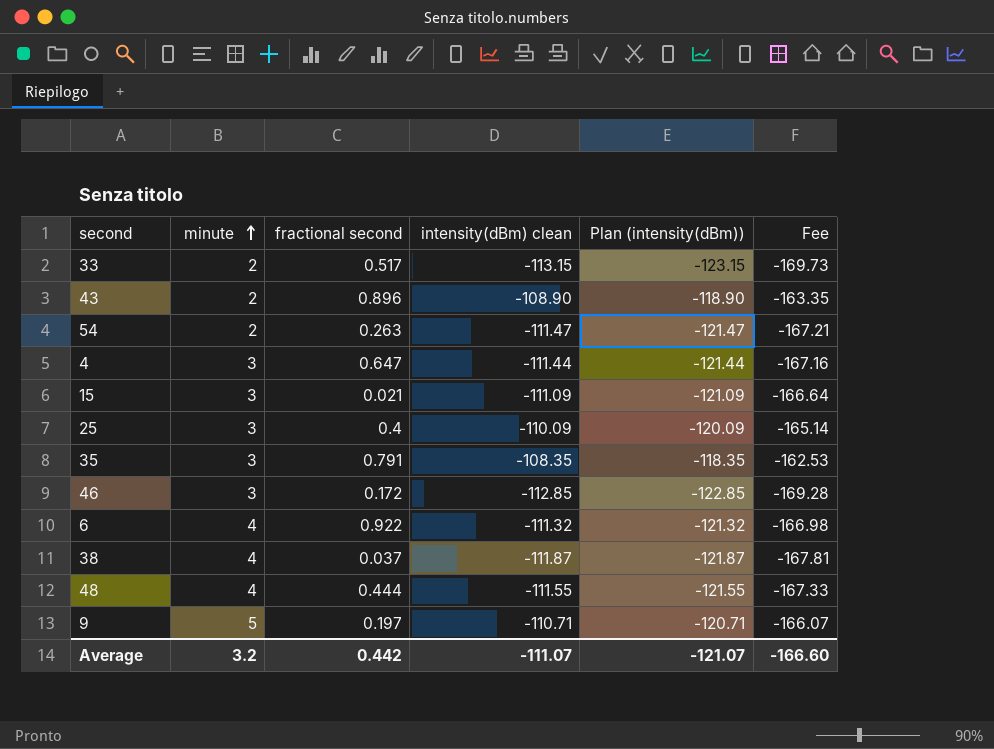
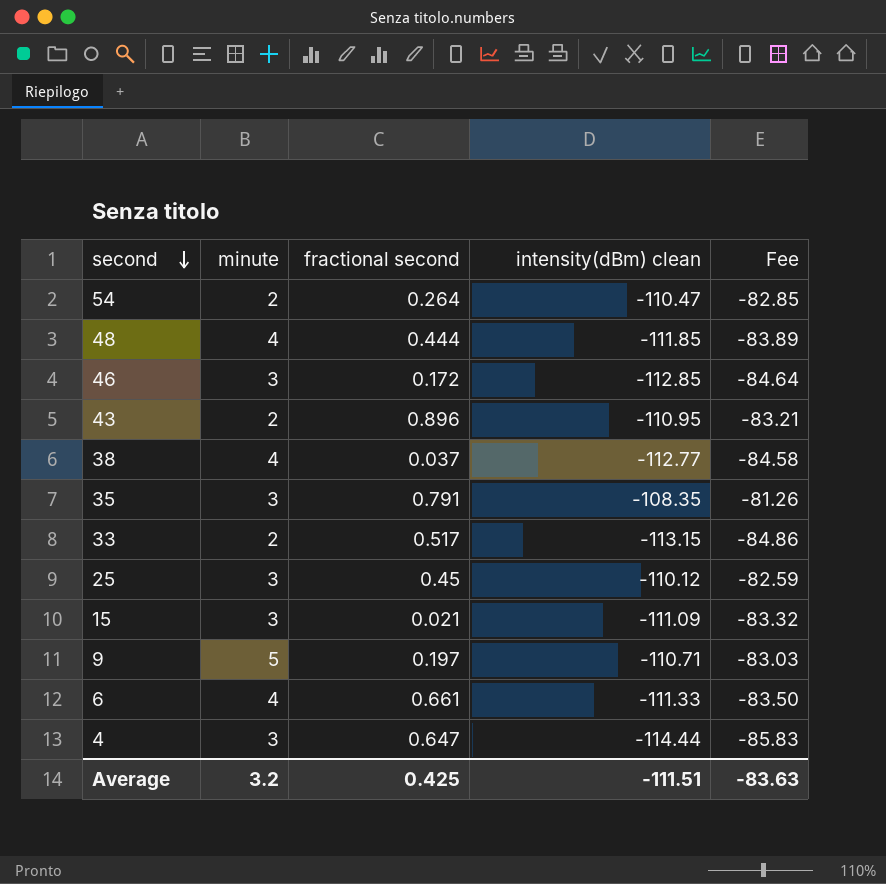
row order: minute ascending -> second descending
column Plan (intensity(dBm)) | formula: [intensity(dBm) clean] - 10 -> none
column Fee | formula: [intensity(dBm) clean] * 1.5 -> [intensity(dBm) clean] * 0.75
54 | fractional second: 0.263 -> 0.264
54 | intensity(dBm) clean: -111.47 -> -110.47
48 | intensity(dBm) clean: -111.55 -> -111.85
43 | intensity(dBm) clean: -108.90 -> -110.95
38 | intensity(dBm) clean: -111.87 -> -112.77
25 | fractional second: 0.4 -> 0.45
25 | intensity(dBm) clean: -110.09 -> -110.12
6 | fractional second: 0.922 -> 0.661
6 | intensity(dBm) clean: -111.32 -> -111.33
4 | intensity(dBm) clean: -111.44 -> -114.44
Average | fractional second: 0.442 -> 0.425
Average | intensity(dBm) clean: -111.07 -> -111.51
Average | Fee: -166.60 -> -83.63

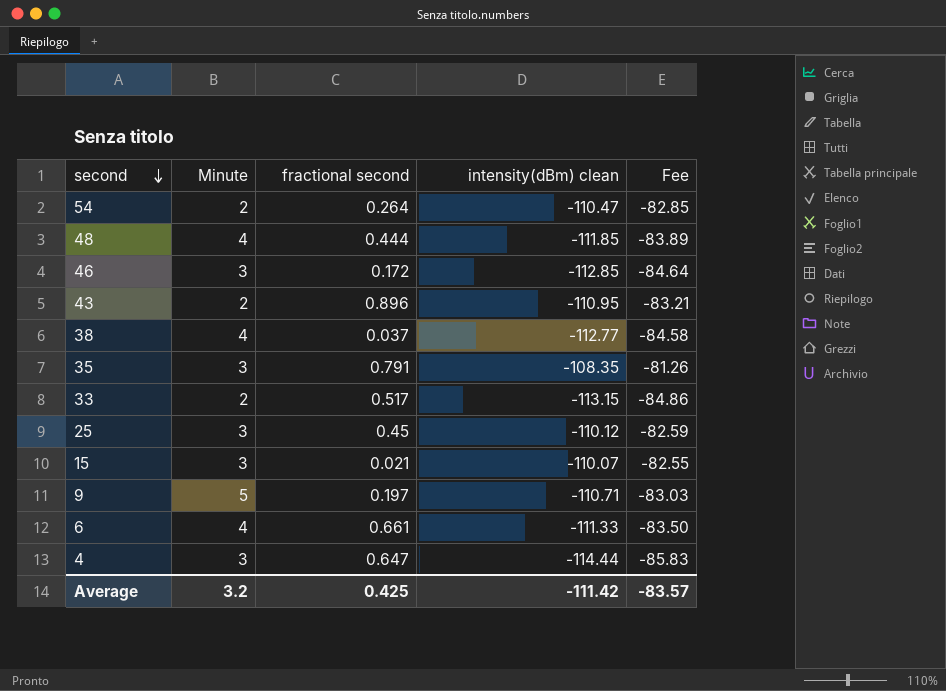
column name: minute -> Minute
15 | intensity(dBm) clean: -111.09 -> -110.07
15 | Fee: -83.32 -> -82.55
Average | intensity(dBm) clean: -111.51 -> -111.42
Average | Fee: -83.63 -> -83.57

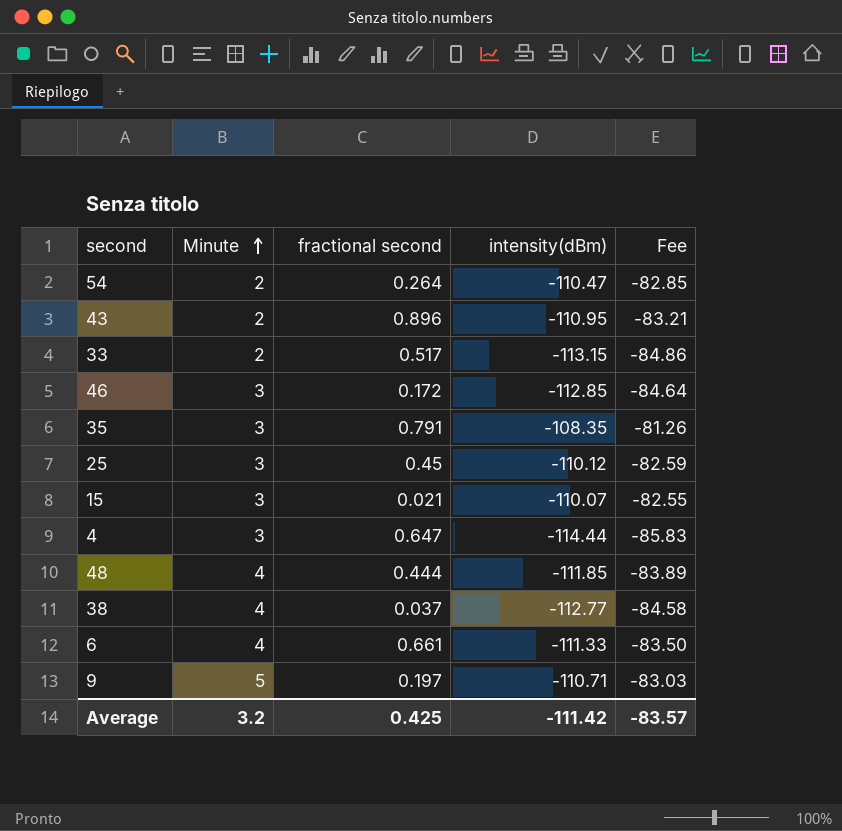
row order: second descending -> Minute ascending
column name: intensity(dBm) clean -> intensity(dBm)

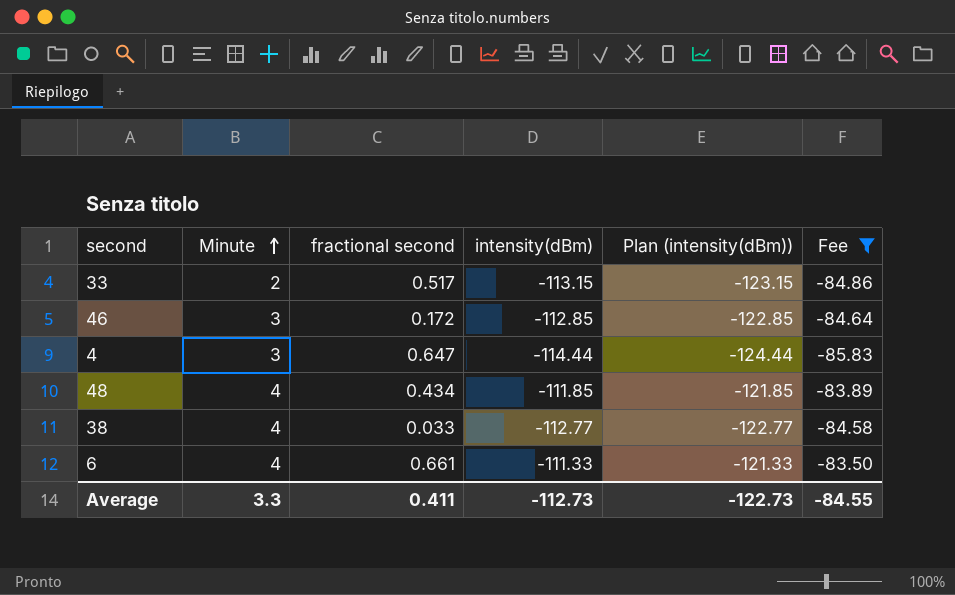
filter: none -> Fee <= -83.50
column Plan (intensity(dBm)) | formula: none -> [intensity(dBm)] - 10
48 | fractional second: 0.444 -> 0.434
38 | fractional second: 0.037 -> 0.033
Average | Minute: 3.2 -> 3.3
Average | fractional second: 0.425 -> 0.411
Average | intensity(dBm): -111.42 -> -112.73
Average | Fee: -83.57 -> -84.55

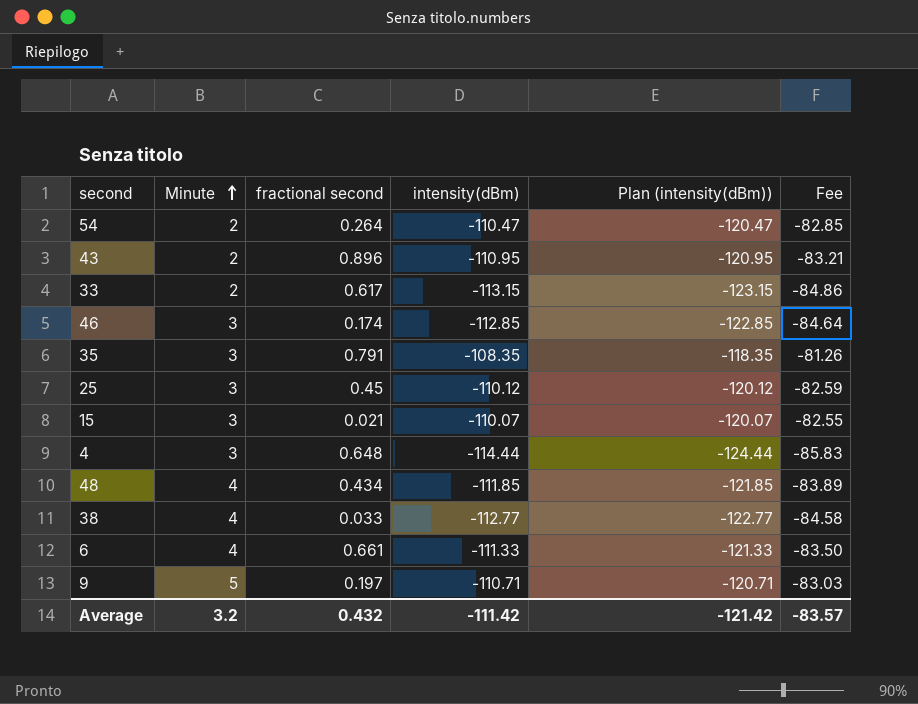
filter: Fee <= -83.50 -> none
33 | fractional second: 0.517 -> 0.617
46 | fractional second: 0.172 -> 0.174
4 | fractional second: 0.647 -> 0.648
Average | Minute: 3.3 -> 3.2
Average | fractional second: 0.411 -> 0.432
Average | intensity(dBm): -112.73 -> -111.42
Average | Plan (intensity(dBm)): -122.73 -> -121.42
Average | Fee: -84.55 -> -83.57

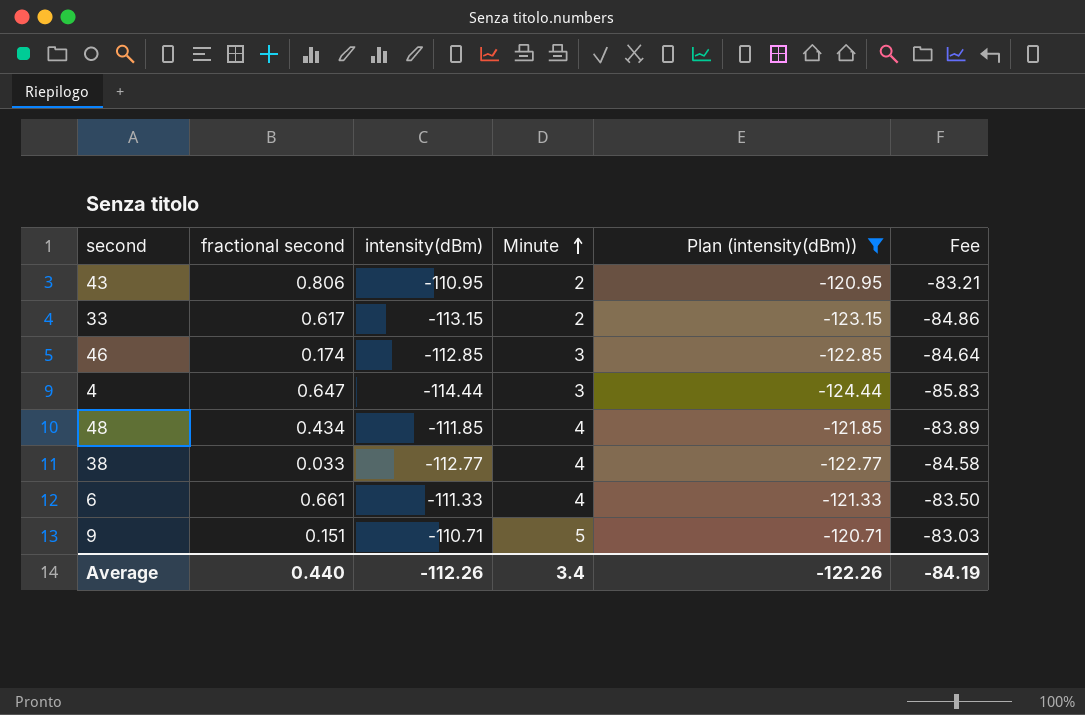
filter: none -> Plan (intensity(dBm)) <= -120.71
column Minute | position: 2 -> 4
43 | fractional second: 0.896 -> 0.806
4 | fractional second: 0.648 -> 0.647
9 | fractional second: 0.197 -> 0.151
Average | fractional second: 0.432 -> 0.440
Average | intensity(dBm): -111.42 -> -112.26
Average | Minute: 3.2 -> 3.4
Average | Plan (intensity(dBm)): -121.42 -> -122.26
Average | Fee: -83.57 -> -84.19

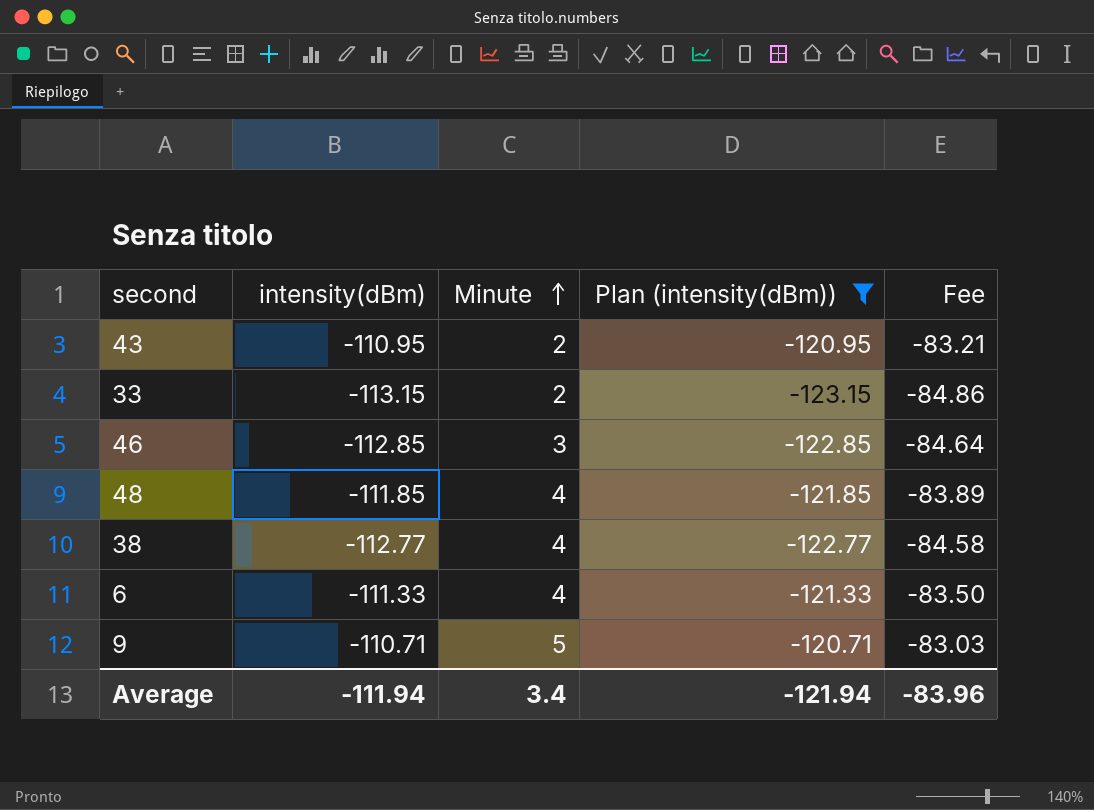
column fractional second | position: 2 -> none
row 4: 0.647 | -114.44 | 3 | -124.44 | -85.83 -> none
Average | intensity(dBm): -112.26 -> -111.94
Average | Plan (intensity(dBm)): -122.26 -> -121.94
Average | Fee: -84.19 -> -83.96

